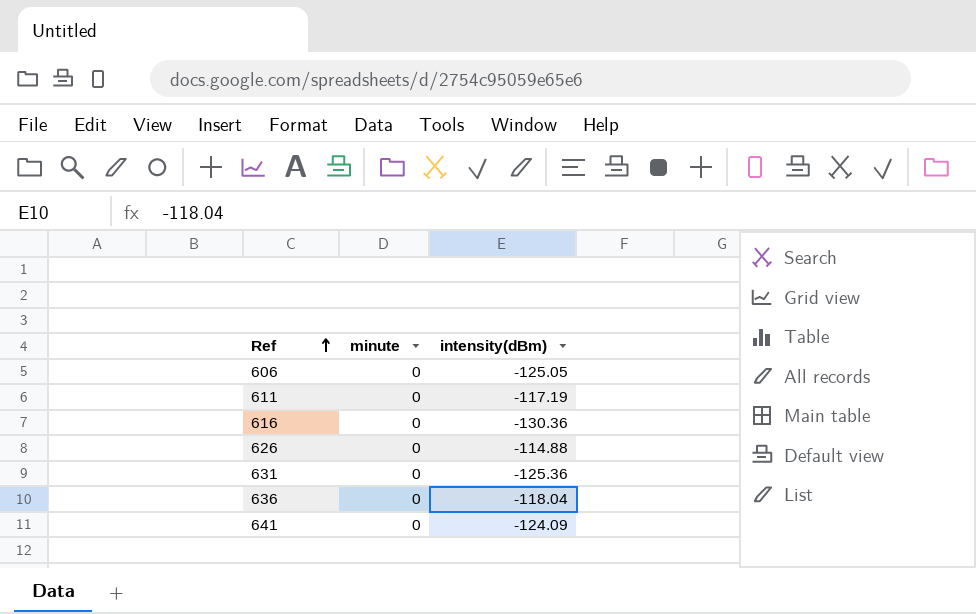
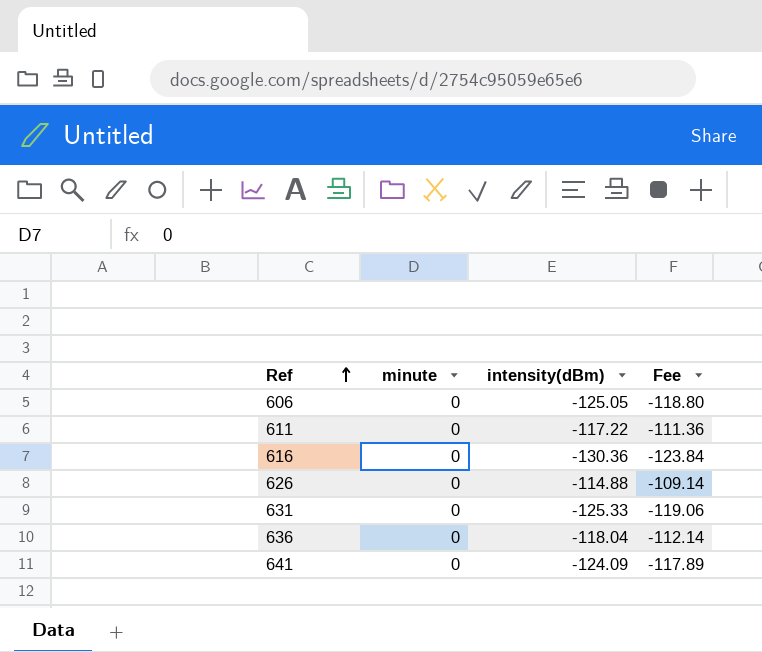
column Fee | formula: none -> [intensity(dBm)] * 0.95
611 | intensity(dBm): -117.19 -> -117.22
631 | intensity(dBm): -125.36 -> -125.33

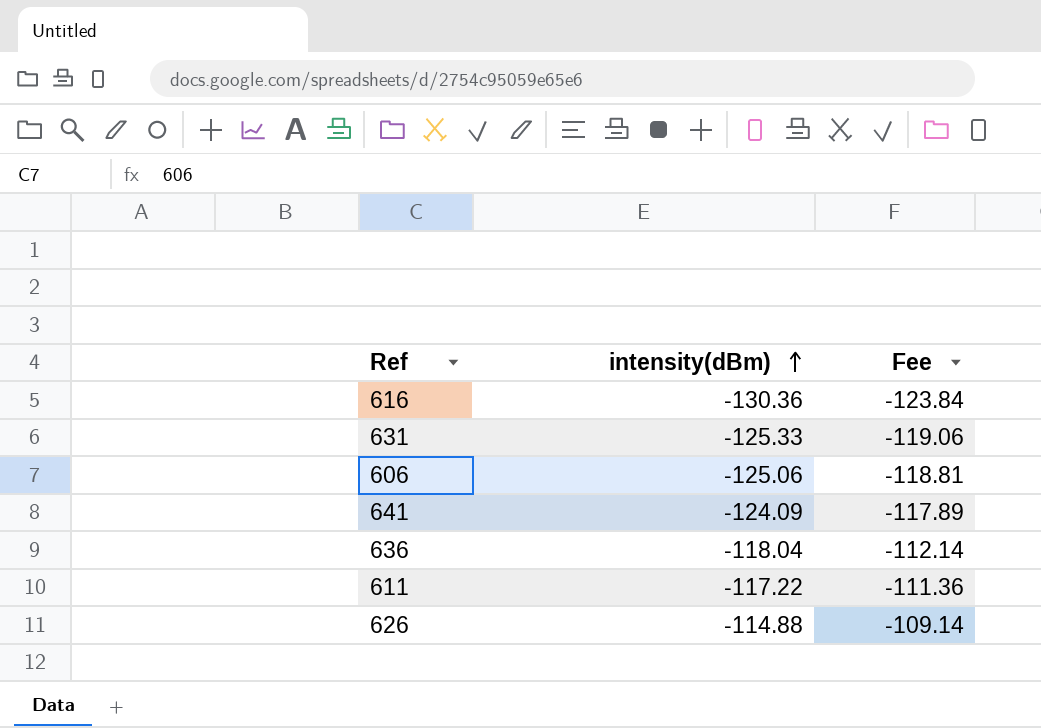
row order: Ref ascending -> intensity(dBm) ascending
column minute | position: 2 -> none
606 | intensity(dBm): -125.05 -> -125.06
606 | Fee: -118.80 -> -118.81

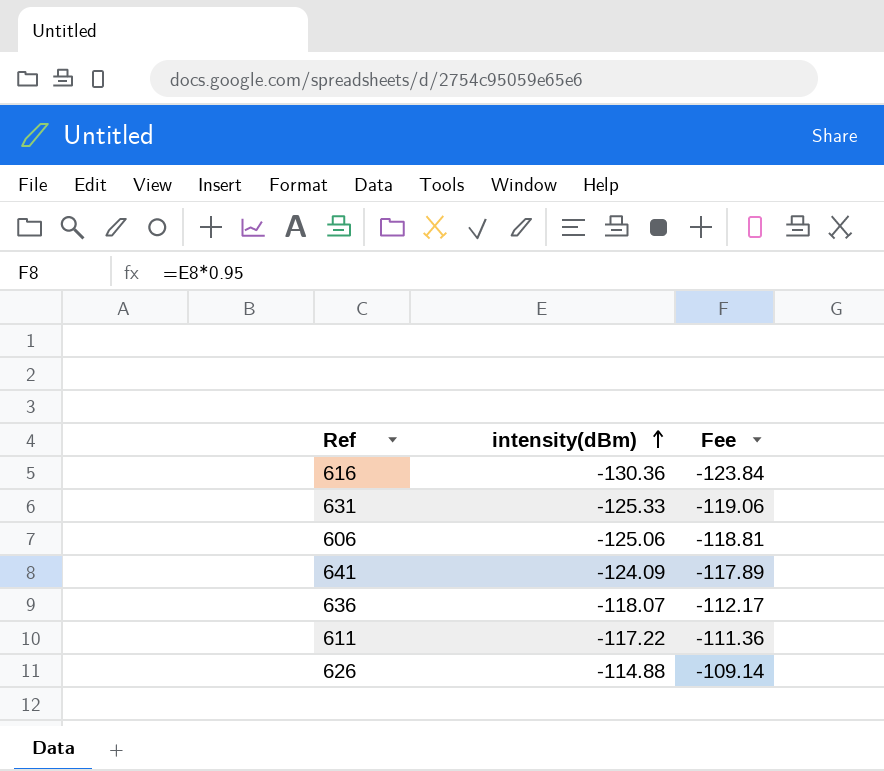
636 | intensity(dBm): -118.04 -> -118.07
636 | Fee: -112.14 -> -112.17

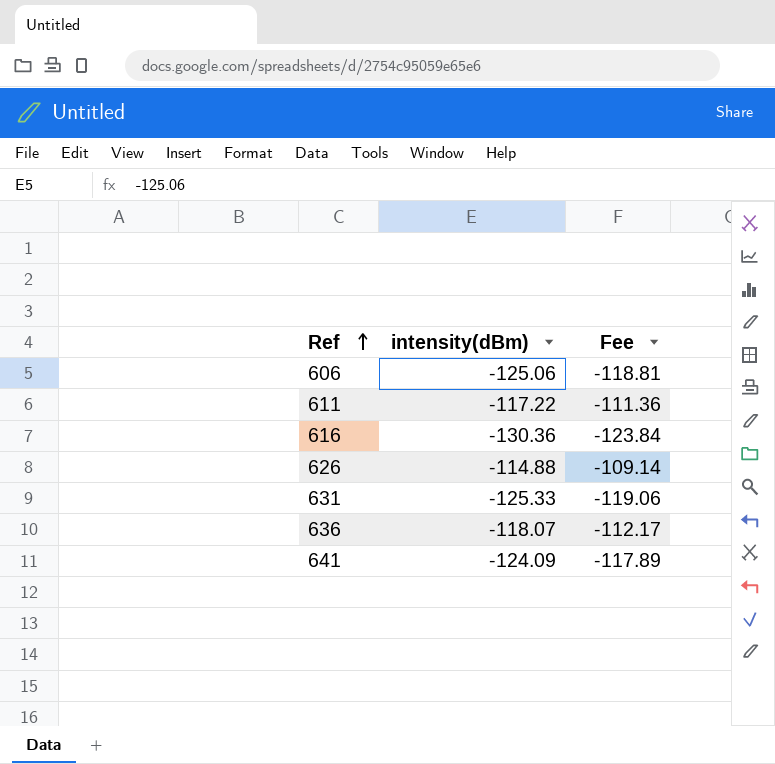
row order: intensity(dBm) ascending -> Ref ascending

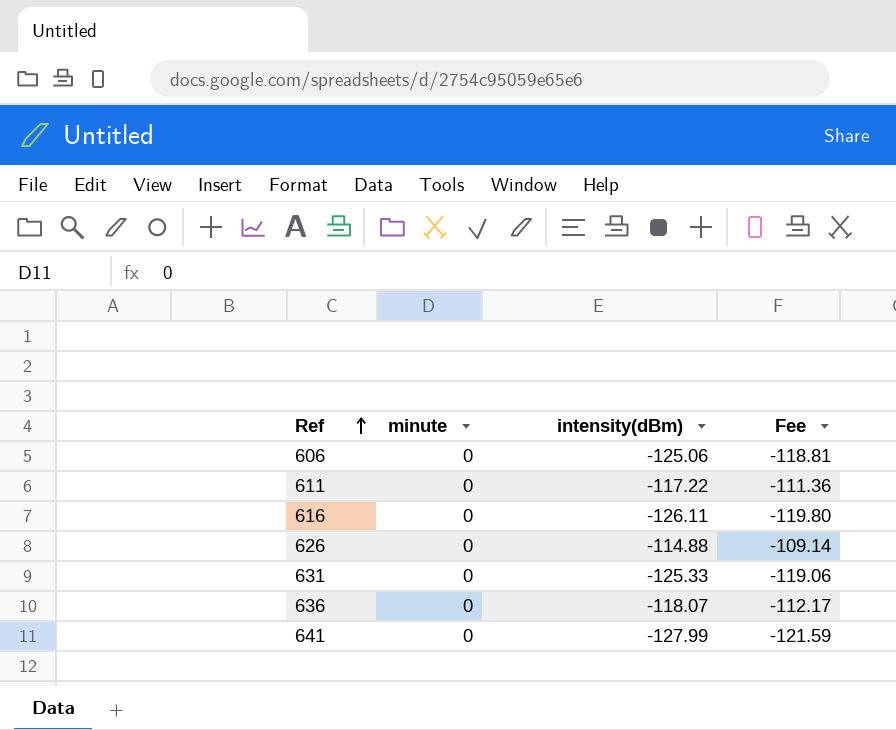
column minute | position: none -> 2
616 | intensity(dBm): -130.36 -> -126.11
616 | Fee: -123.84 -> -119.80
641 | intensity(dBm): -124.09 -> -127.99
641 | Fee: -117.89 -> -121.59

